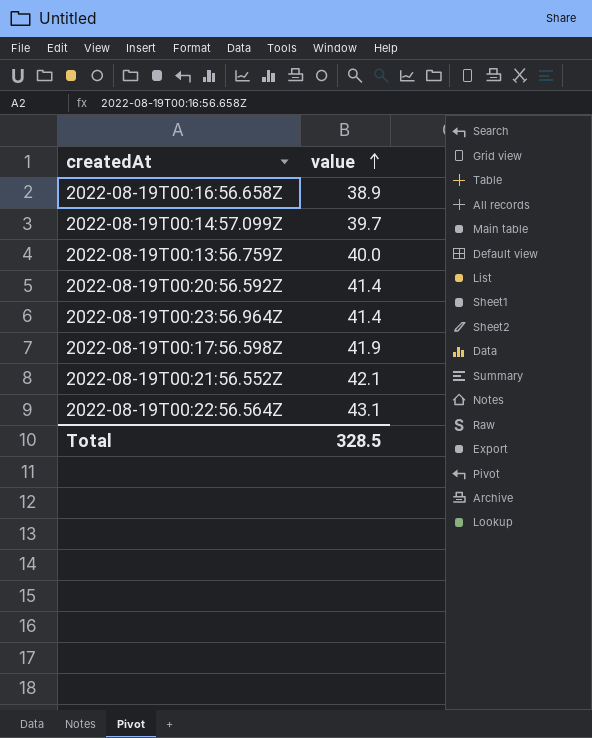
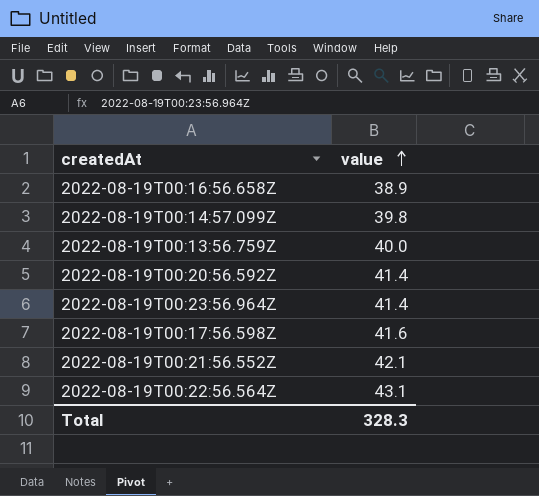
2022-08-19T00:14:57.099Z | value: 39.7 -> 39.8
2022-08-19T00:17:56.598Z | value: 41.9 -> 41.6
Total | value: 328.5 -> 328.3

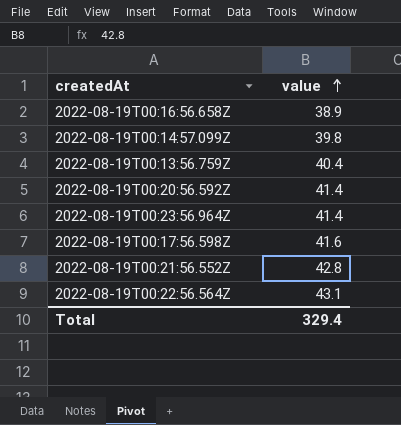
2022-08-19T00:13:56.759Z | value: 40.0 -> 40.4
2022-08-19T00:21:56.552Z | value: 42.1 -> 42.8
Total | value: 328.3 -> 329.4

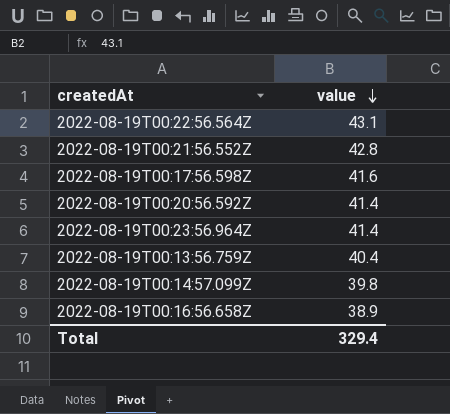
row order: value ascending -> value descending

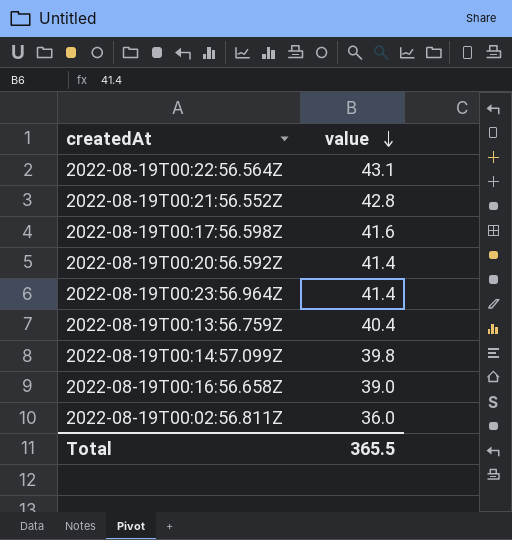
2022-08-19T00:16:56.658Z | value: 38.9 -> 39.0
row 2022-08-19T00:02:56.811Z: none -> 36.0
Total | value: 329.4 -> 365.5

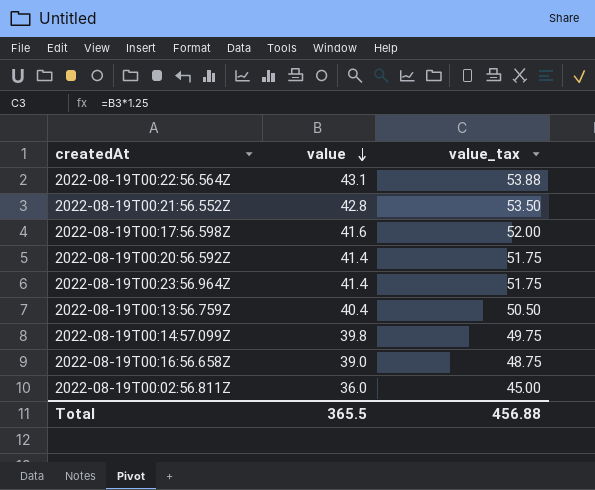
column value_tax | formula: none -> [value] * 1.25

